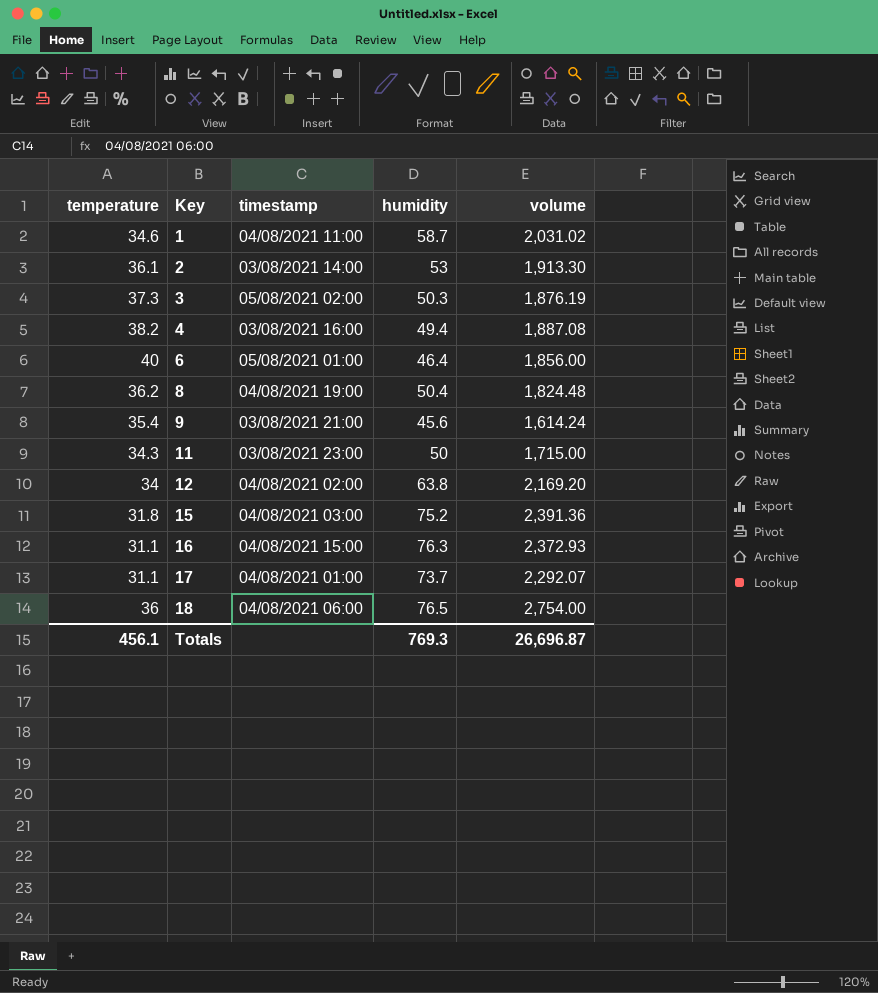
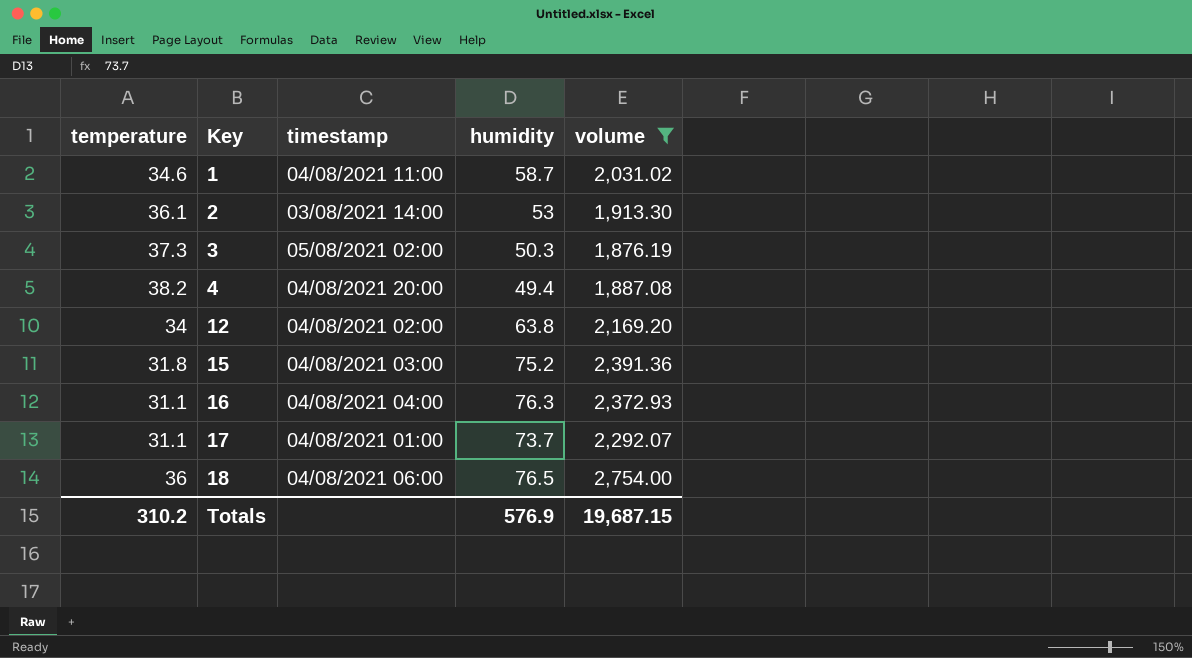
filter: none -> volume >= 1,876.19
4 | timestamp: 03/08/2021 16:00 -> 04/08/2021 20:00
16 | timestamp: 04/08/2021 15:00 -> 04/08/2021 04:00
Totals | temperature: 456.1 -> 310.2
Totals | humidity: 769.3 -> 576.9
Totals | volume: 26,696.87 -> 19,687.15

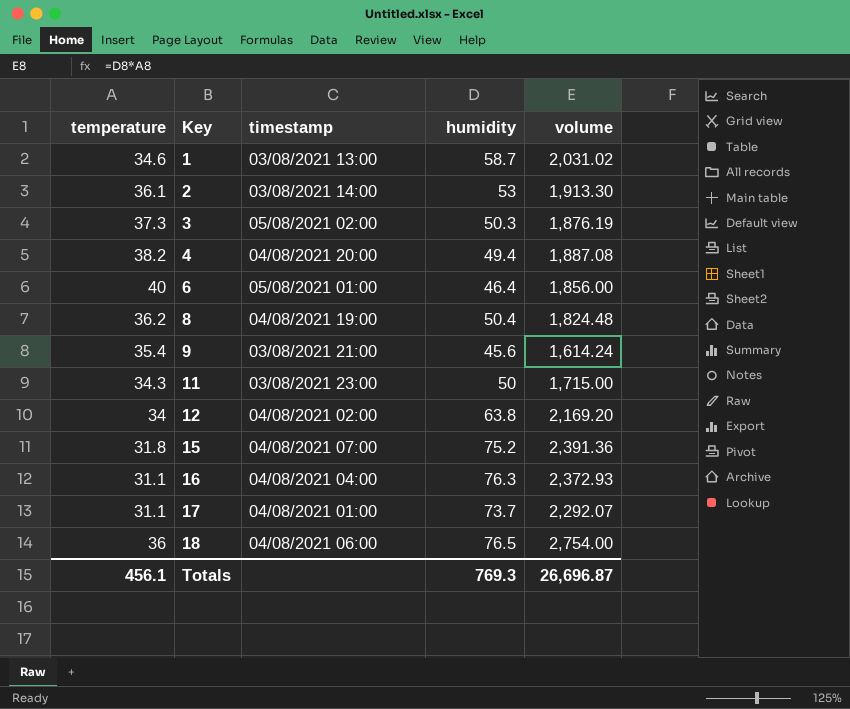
filter: volume >= 1,876.19 -> none
1 | timestamp: 04/08/2021 11:00 -> 03/08/2021 13:00
15 | timestamp: 04/08/2021 03:00 -> 04/08/2021 07:00
Totals | temperature: 310.2 -> 456.1
Totals | humidity: 576.9 -> 769.3
Totals | volume: 19,687.15 -> 26,696.87

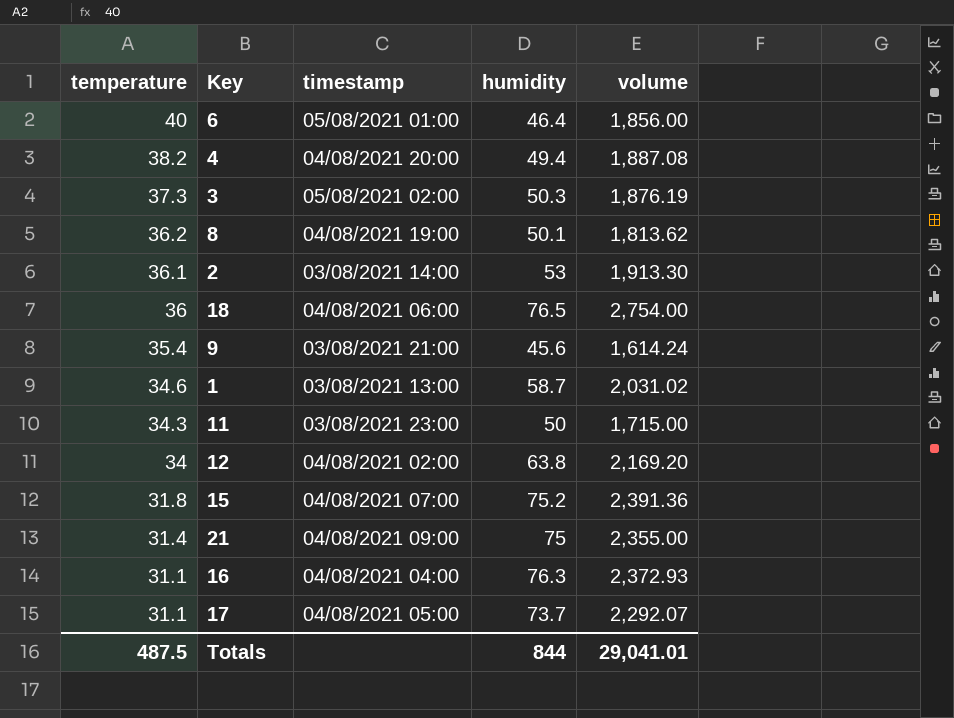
row order: Key ascending -> temperature descending
8 | humidity: 50.4 -> 50.1
8 | volume: 1,824.48 -> 1,813.62
row 21: none -> 31.4 | 04/08/2021 09:00 | 75 | 2,355.00
17 | timestamp: 04/08/2021 01:00 -> 04/08/2021 05:00
Totals | temperature: 456.1 -> 487.5
Totals | humidity: 769.3 -> 844
Totals | volume: 26,696.87 -> 29,041.01

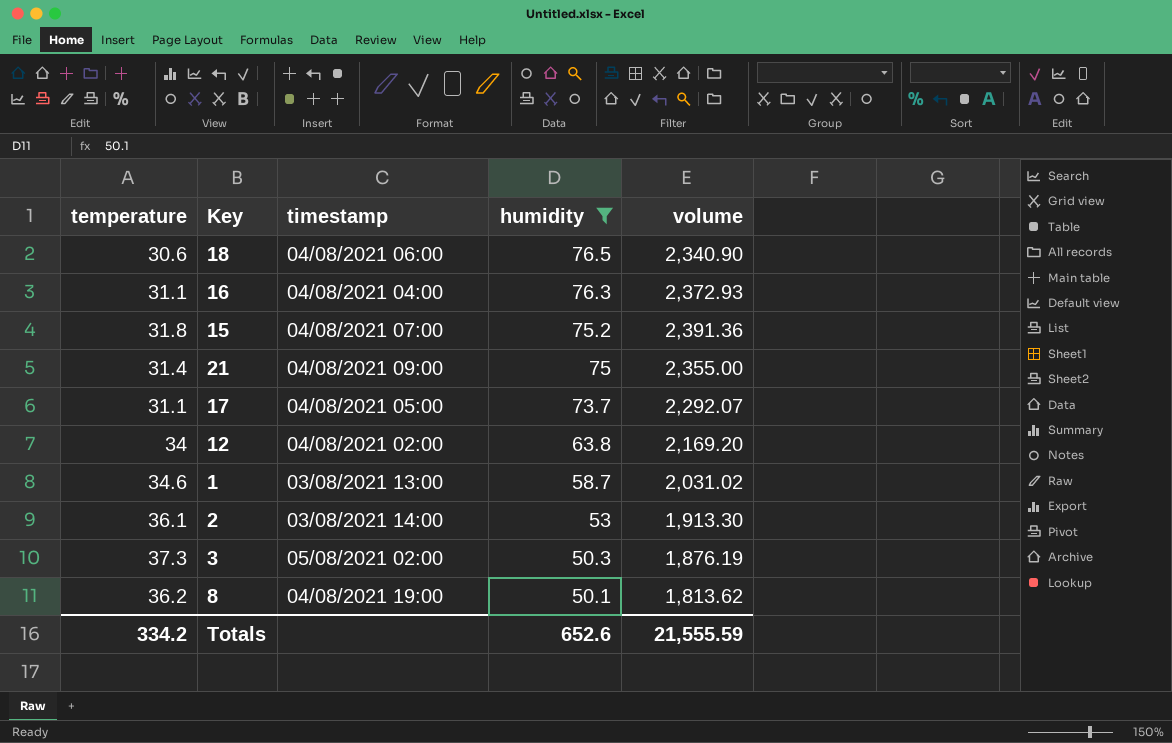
filter: none -> humidity >= 50.1
row order: temperature descending -> humidity descending
18 | temperature: 36 -> 30.6
18 | volume: 2,754.00 -> 2,340.90
Totals | temperature: 487.5 -> 334.2
Totals | humidity: 844 -> 652.6
Totals | volume: 29,041.01 -> 21,555.59

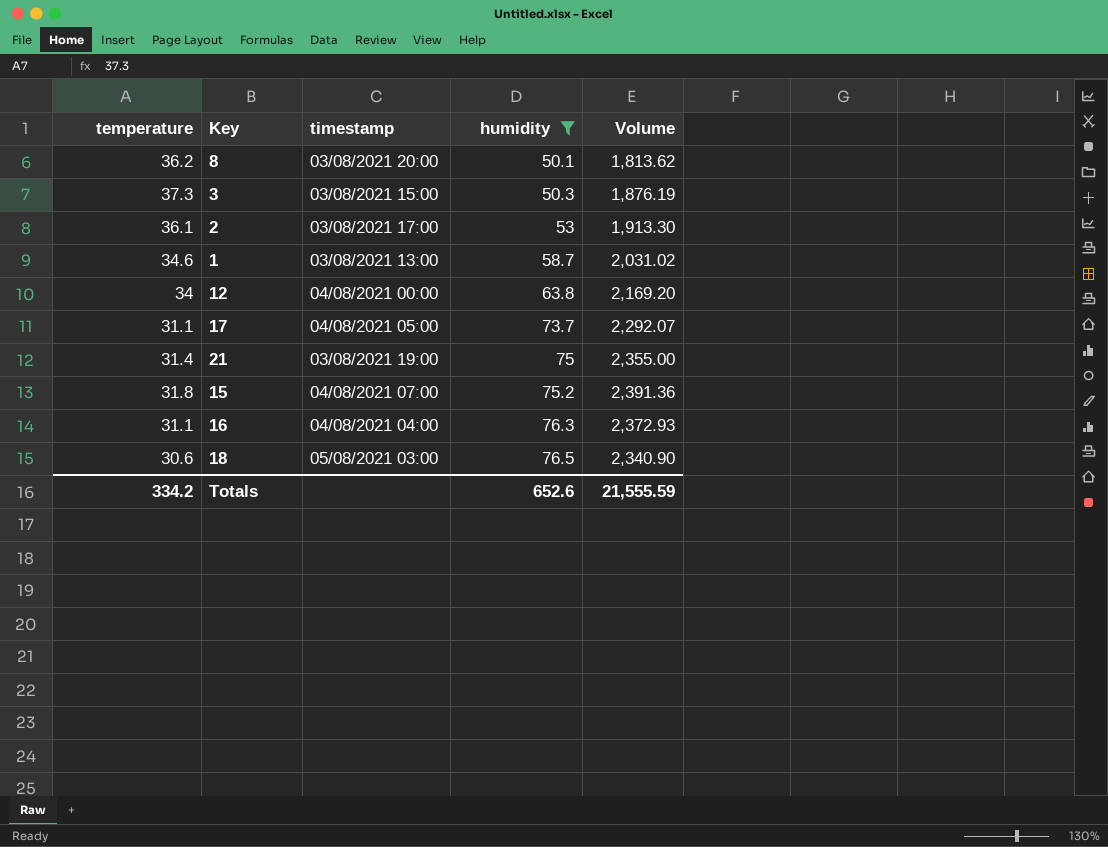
row order: humidity descending -> humidity ascending
column name: volume -> Volume
8 | timestamp: 04/08/2021 19:00 -> 03/08/2021 20:00
3 | timestamp: 05/08/2021 02:00 -> 03/08/2021 15:00
2 | timestamp: 03/08/2021 14:00 -> 03/08/2021 17:00
12 | timestamp: 04/08/2021 02:00 -> 04/08/2021 00:00
21 | timestamp: 04/08/2021 09:00 -> 03/08/2021 19:00
18 | timestamp: 04/08/2021 06:00 -> 05/08/2021 03:00

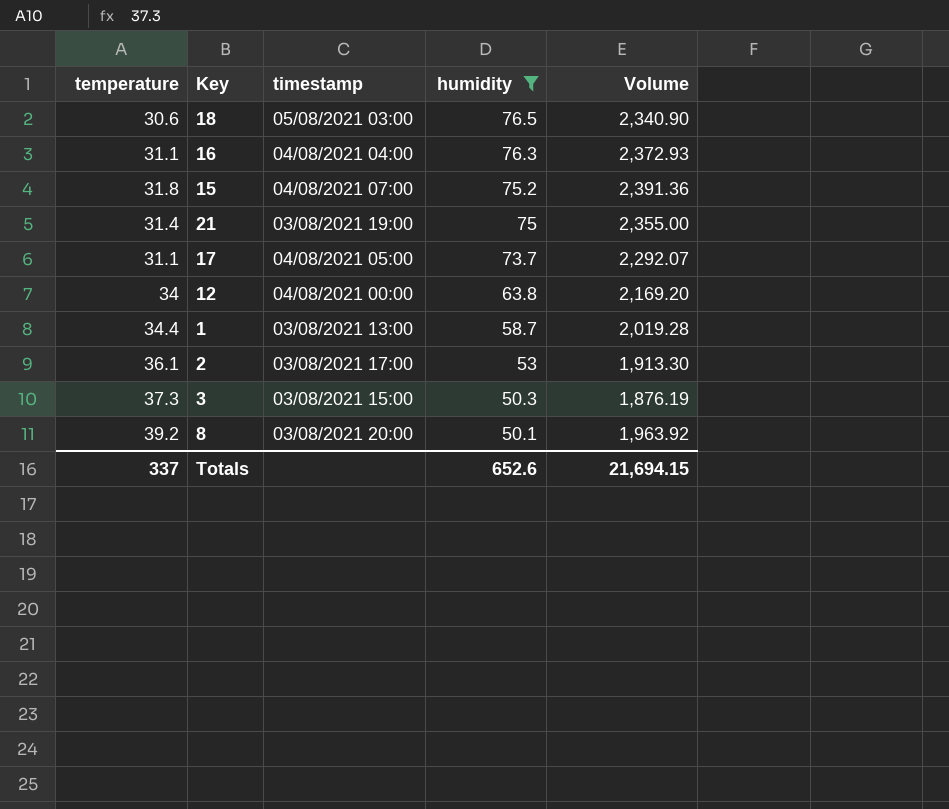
row order: humidity ascending -> humidity descending
1 | temperature: 34.6 -> 34.4
1 | Volume: 2,031.02 -> 2,019.28
8 | temperature: 36.2 -> 39.2
8 | Volume: 1,813.62 -> 1,963.92
Totals | temperature: 334.2 -> 337
Totals | Volume: 21,555.59 -> 21,694.15

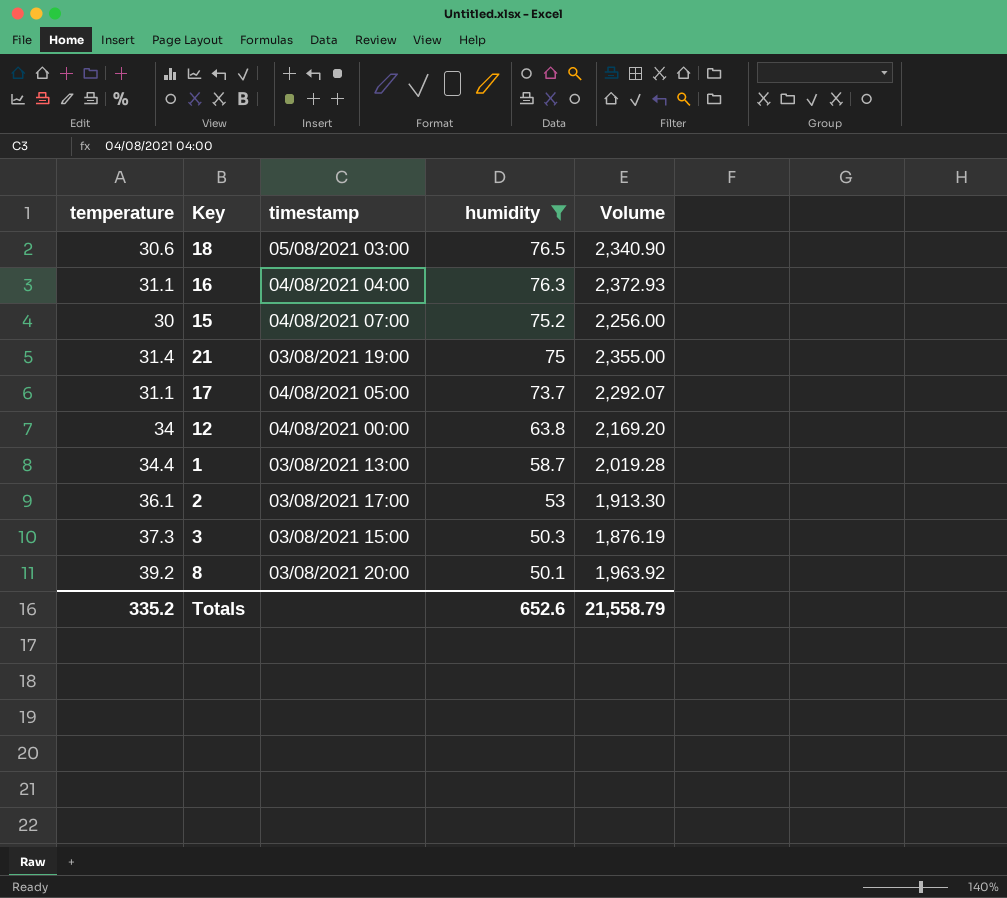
15 | temperature: 31.8 -> 30
15 | Volume: 2,391.36 -> 2,256.00
Totals | temperature: 337 -> 335.2
Totals | Volume: 21,694.15 -> 21,558.79

